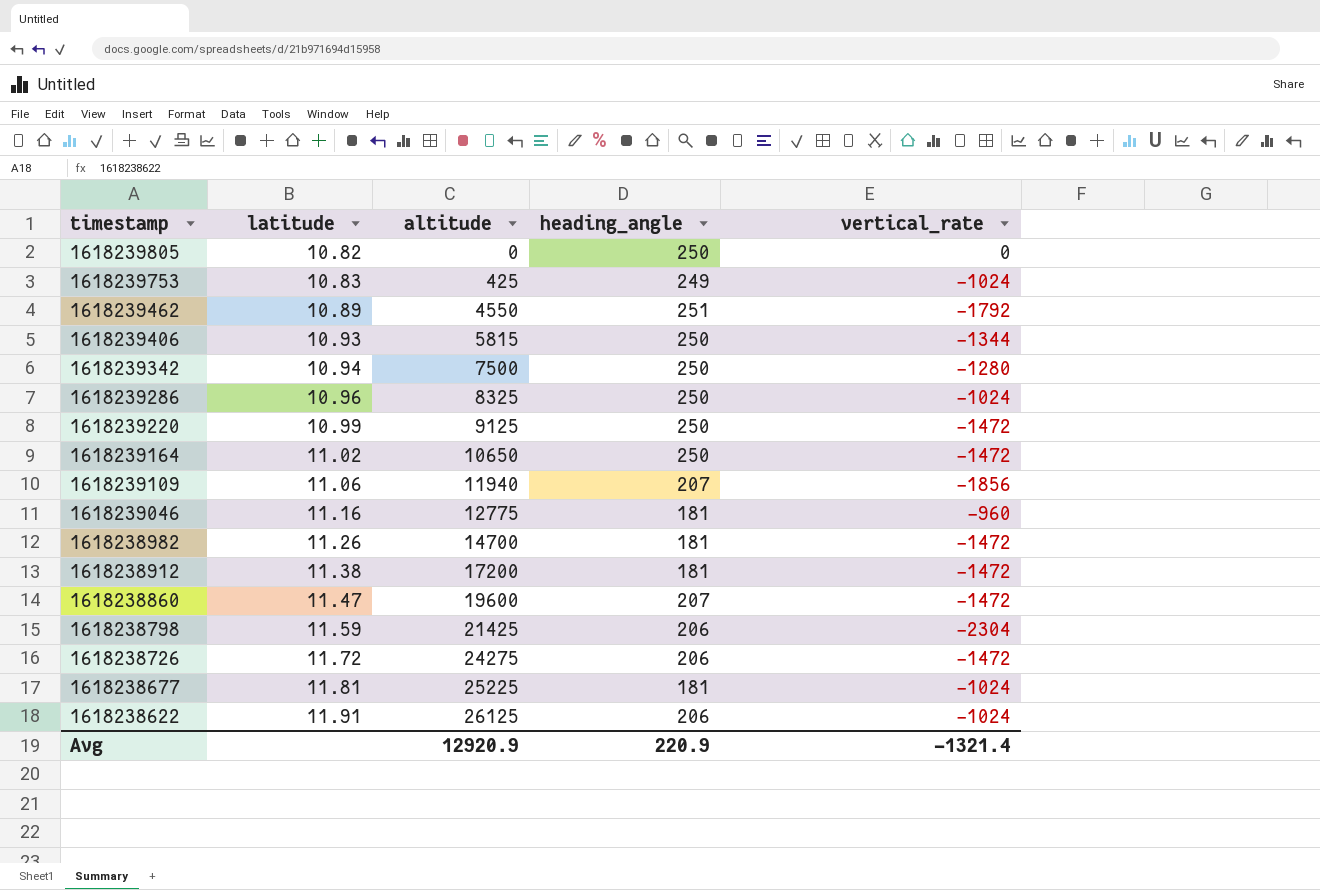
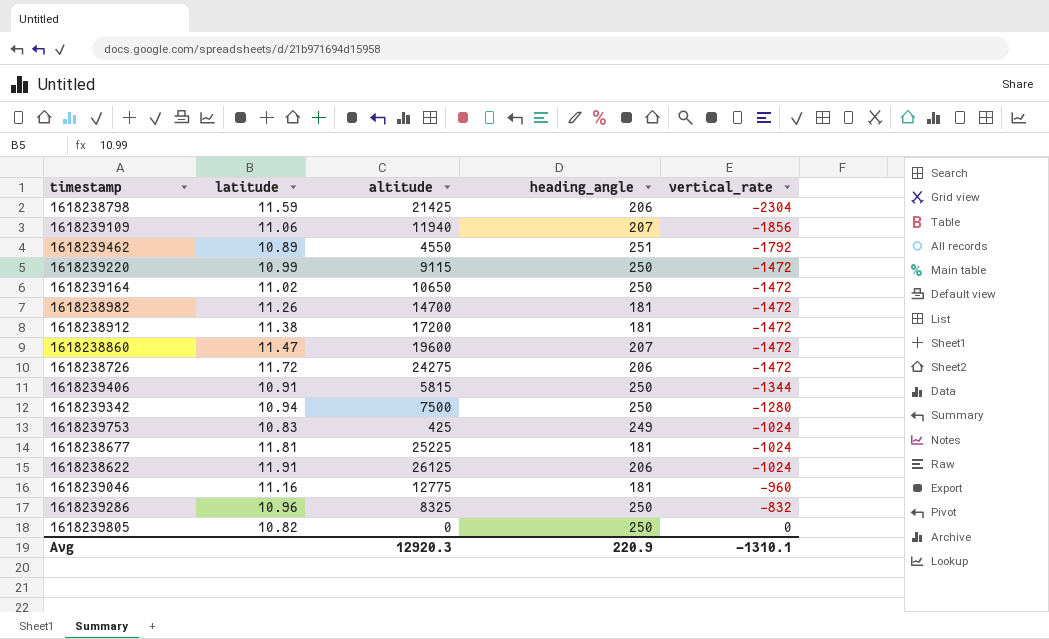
row order: timestamp descending -> vertical_rate ascending
1618239220 | altitude: 9125 -> 9115
1618239406 | latitude: 10.93 -> 10.91
1618239286 | vertical_rate: -1024 -> -832
Avg | altitude: 12920.9 -> 12920.3
Avg | vertical_rate: -1321.4 -> -1310.1

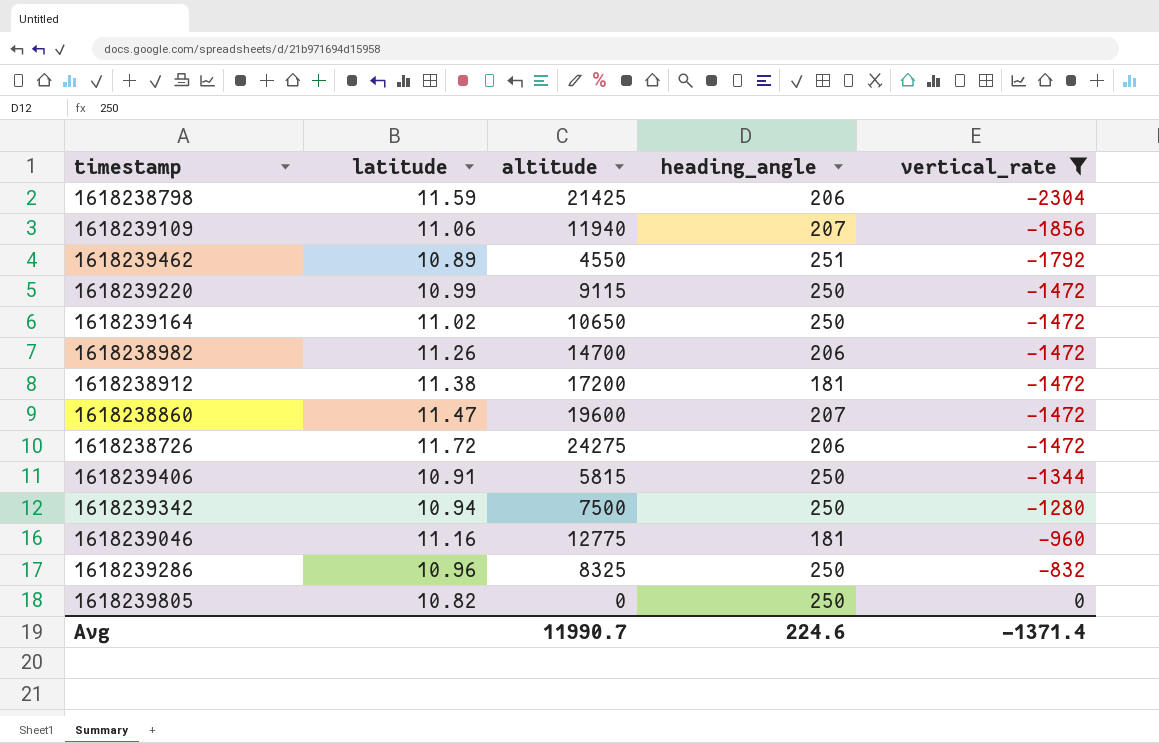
filter: none -> vertical_rate != -1024
1618238982 | heading_angle: 181 -> 206
Avg | altitude: 12920.3 -> 11990.7
Avg | heading_angle: 220.9 -> 224.6
Avg | vertical_rate: -1310.1 -> -1371.4

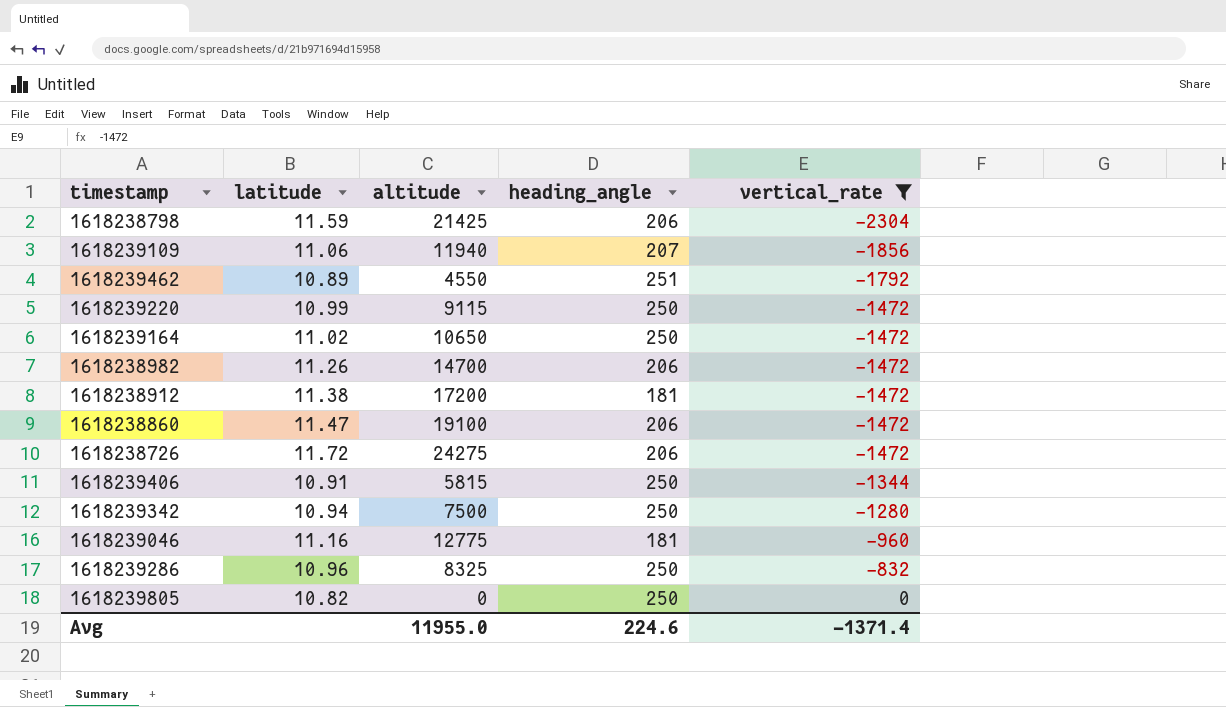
1618238860 | altitude: 19600 -> 19100
1618238860 | heading_angle: 207 -> 206
Avg | altitude: 11990.7 -> 11955.0

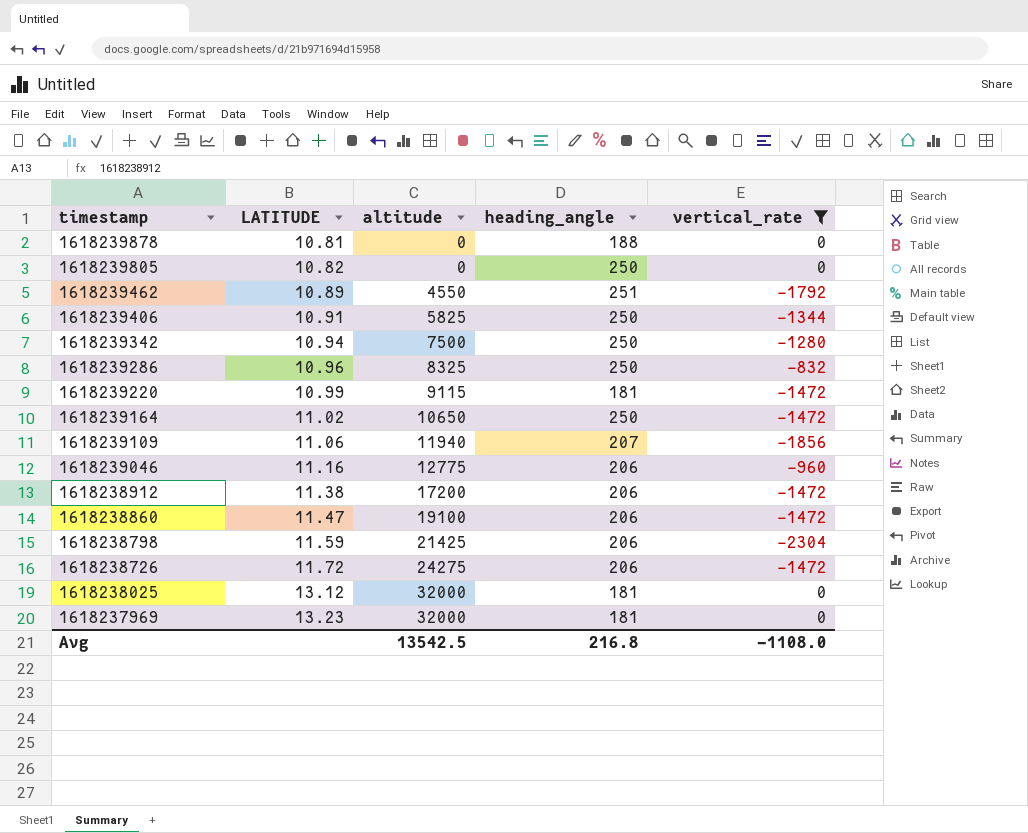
row order: vertical_rate ascending -> timestamp descending
column name: latitude -> LATITUDE
row 1618238982: 11.26 | 14700 | 206 | -1472 -> none
row 1618239878: none -> 10.81 | 0 | 188 | 0
1618239406 | altitude: 5815 -> 5825
1618239220 | heading_angle: 250 -> 181
1618239046 | heading_angle: 181 -> 206
1618238912 | heading_angle: 181 -> 206
row 1618238025: none -> 13.12 | 32000 | 181 | 0
row 1618237969: none -> 13.23 | 32000 | 181 | 0
Avg | altitude: 11955.0 -> 13542.5
Avg | heading_angle: 224.6 -> 216.8
Avg | vertical_rate: -1371.4 -> -1108.0

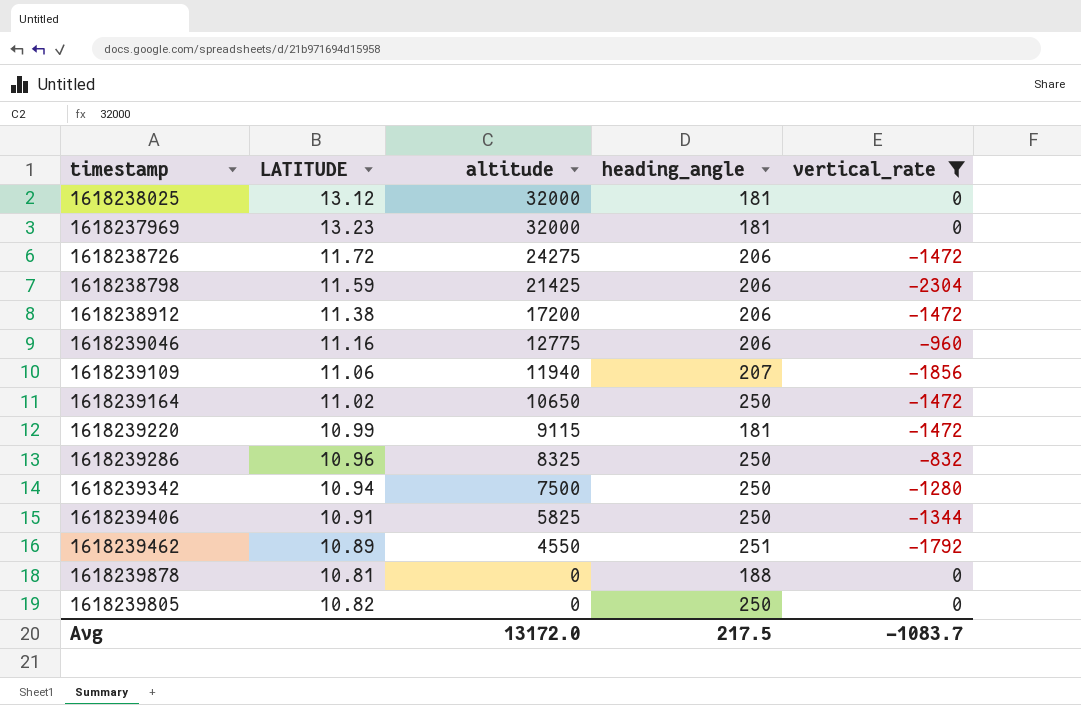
row order: timestamp descending -> altitude descending
row 1618238860: 11.47 | 19100 | 206 | -1472 -> none
Avg | altitude: 13542.5 -> 13172.0
Avg | heading_angle: 216.8 -> 217.5
Avg | vertical_rate: -1108.0 -> -1083.7

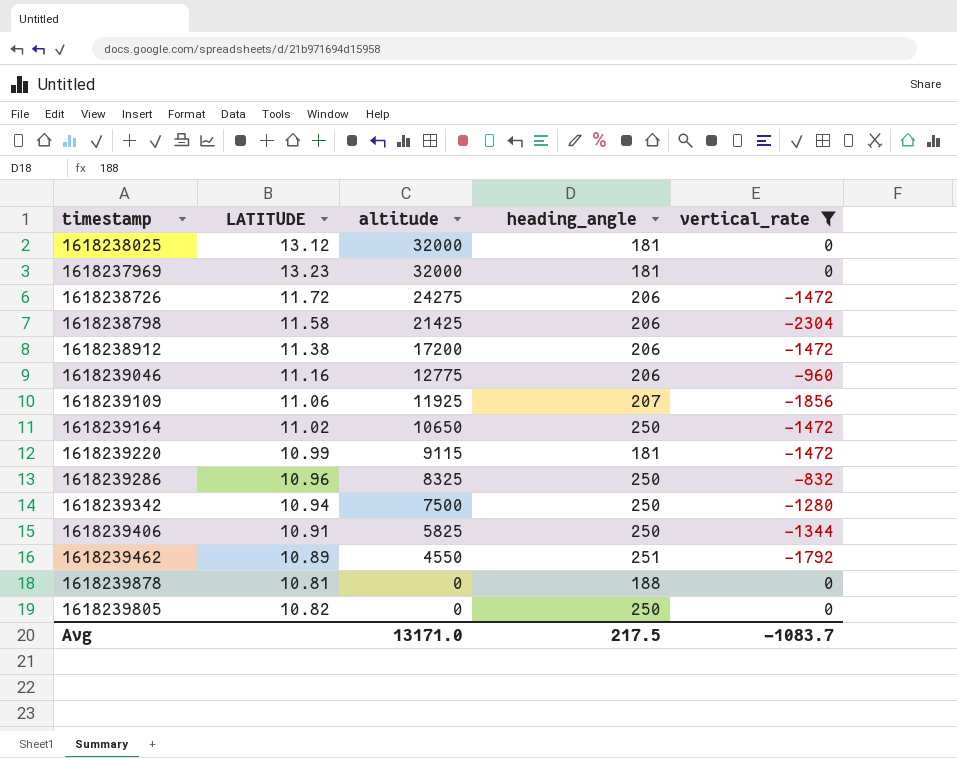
1618238798 | LATITUDE: 11.59 -> 11.58
1618239109 | altitude: 11940 -> 11925
Avg | altitude: 13172.0 -> 13171.0

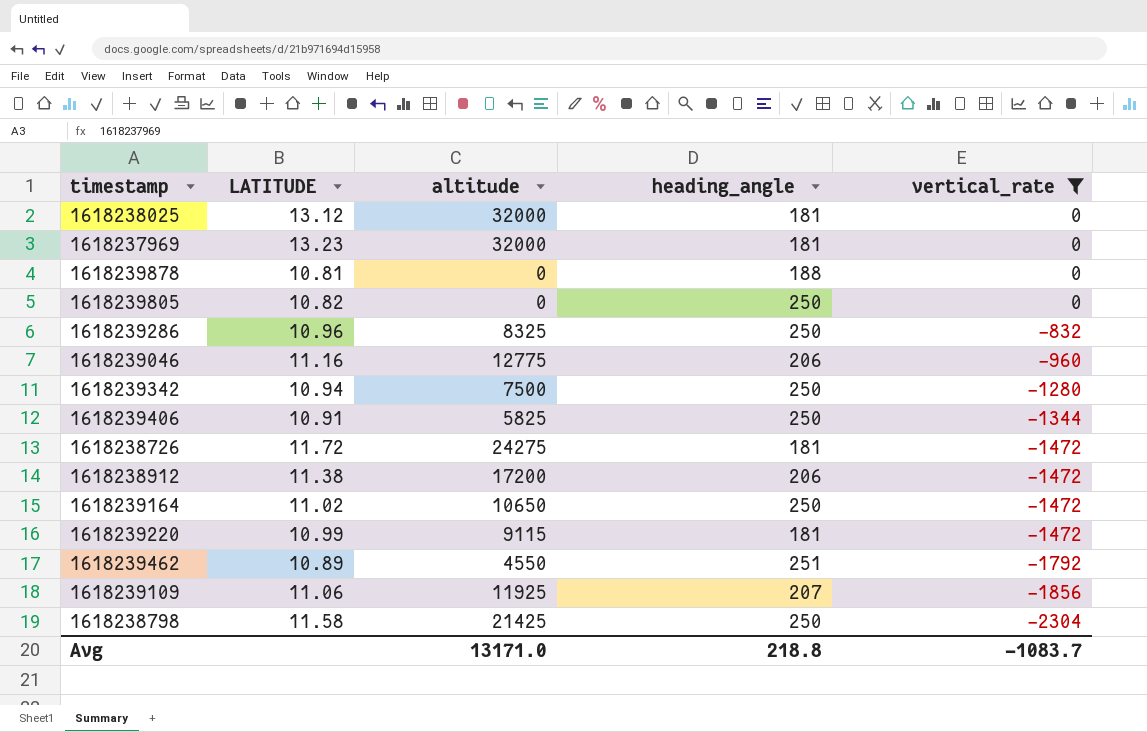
row order: altitude descending -> vertical_rate descending
1618238726 | heading_angle: 206 -> 181
1618238798 | heading_angle: 206 -> 250
Avg | heading_angle: 217.5 -> 218.8

